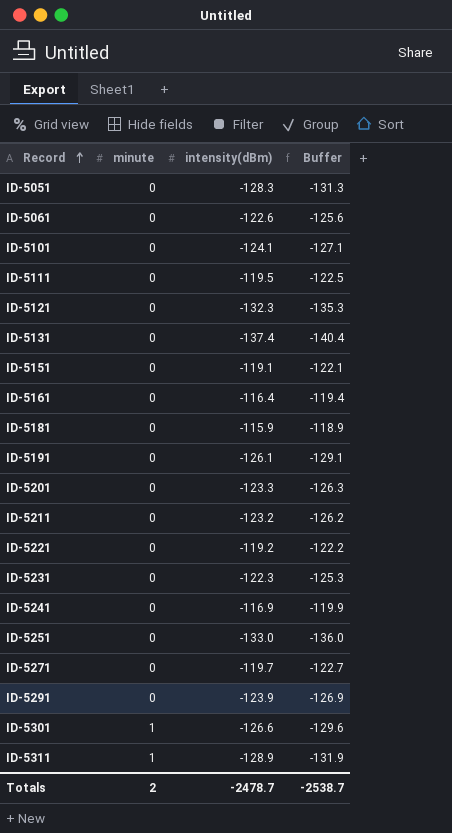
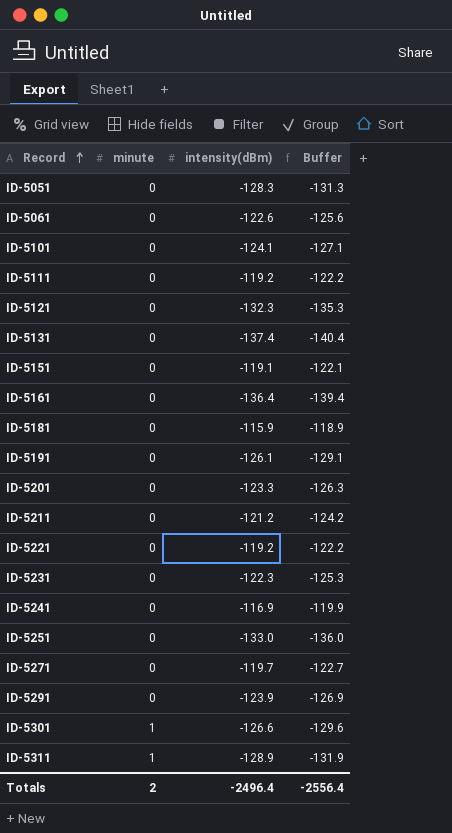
ID-5111 | intensity(dBm): -119.5 -> -119.2
ID-5111 | Buffer: -122.5 -> -122.2
ID-5161 | intensity(dBm): -116.4 -> -136.4
ID-5161 | Buffer: -119.4 -> -139.4
ID-5211 | intensity(dBm): -123.2 -> -121.2
ID-5211 | Buffer: -126.2 -> -124.2
Totals | intensity(dBm): -2478.7 -> -2496.4
Totals | Buffer: -2538.7 -> -2556.4

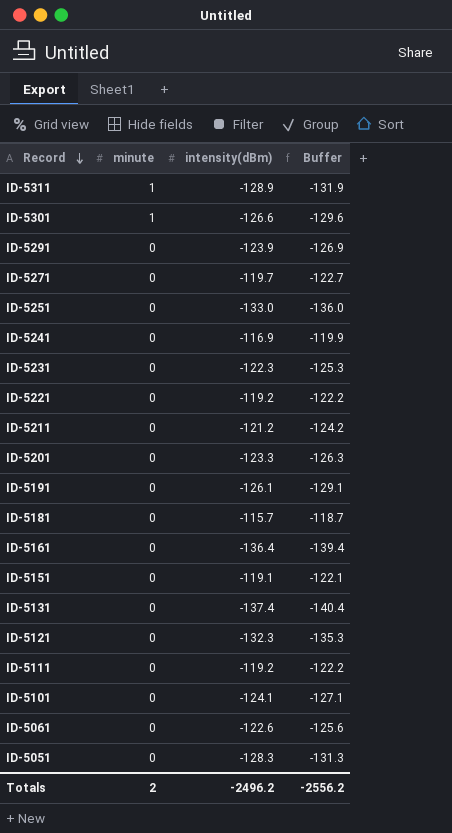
row order: Record ascending -> Record descending
ID-5181 | intensity(dBm): -115.9 -> -115.7
ID-5181 | Buffer: -118.9 -> -118.7
Totals | intensity(dBm): -2496.4 -> -2496.2
Totals | Buffer: -2556.4 -> -2556.2

